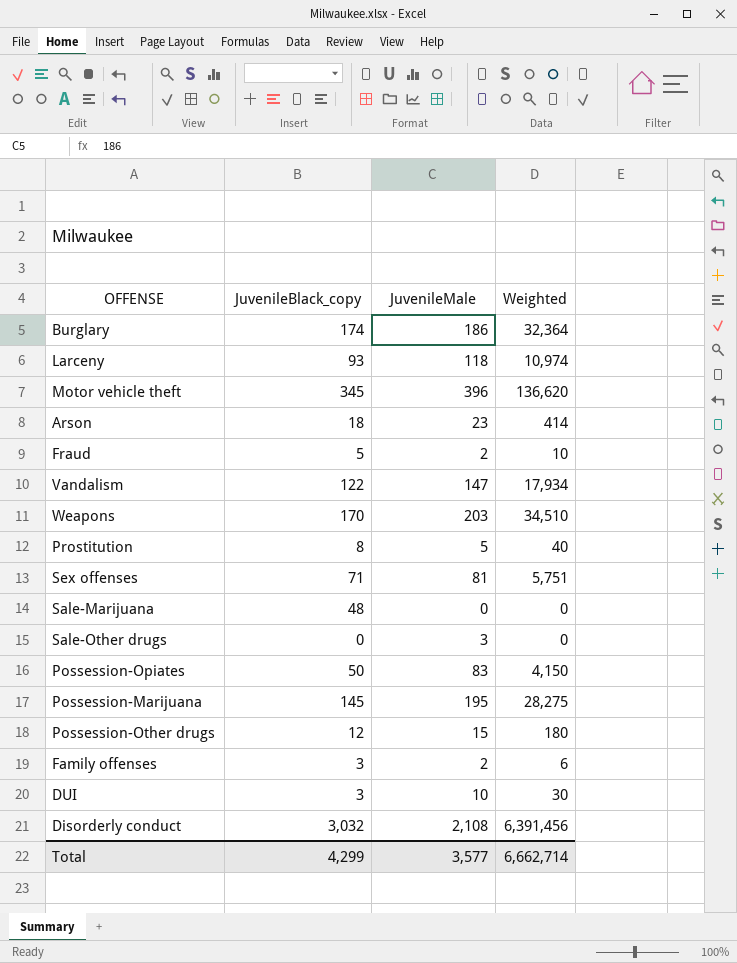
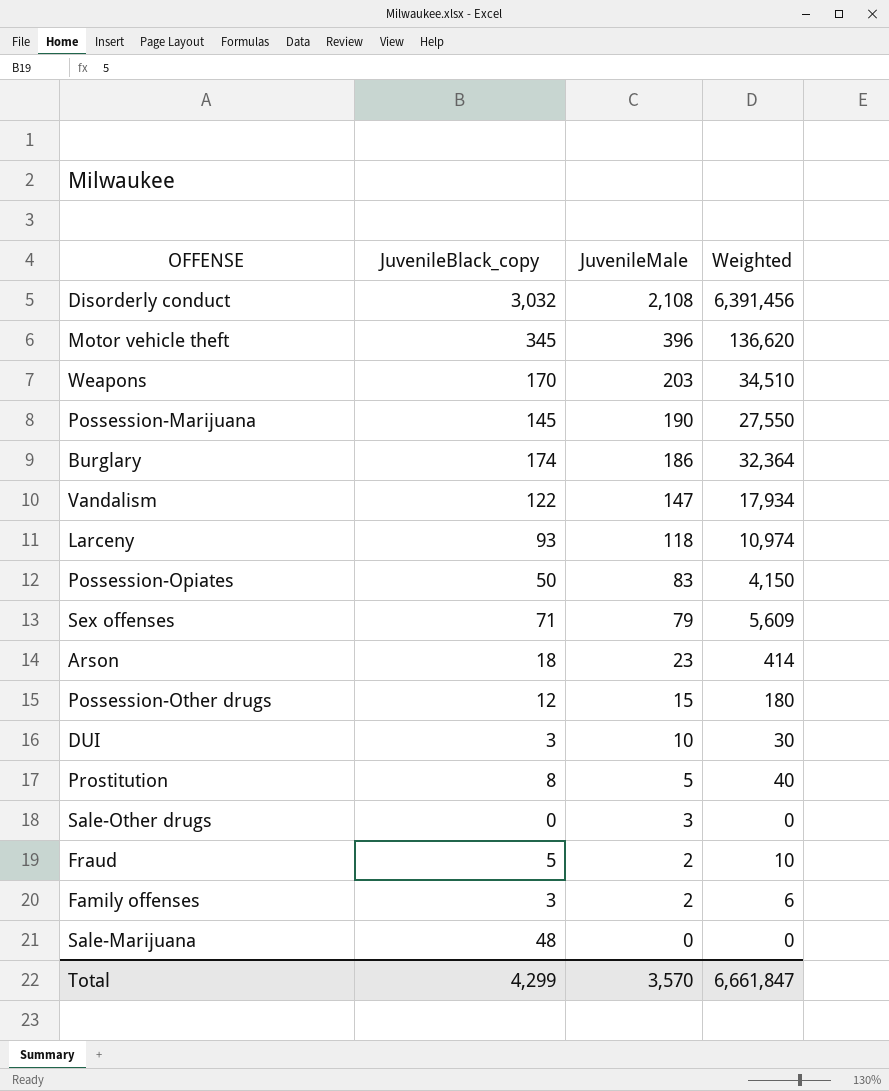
row order: none -> JuvenileMale descending
Possession-Marijuana | JuvenileMale: 195 -> 190
Possession-Marijuana | Weighted: 28,275 -> 27,550
Sex offenses | JuvenileMale: 81 -> 79
Sex offenses | Weighted: 5,751 -> 5,609
Total | JuvenileMale: 3,577 -> 3,570
Total | Weighted: 6,662,714 -> 6,661,847

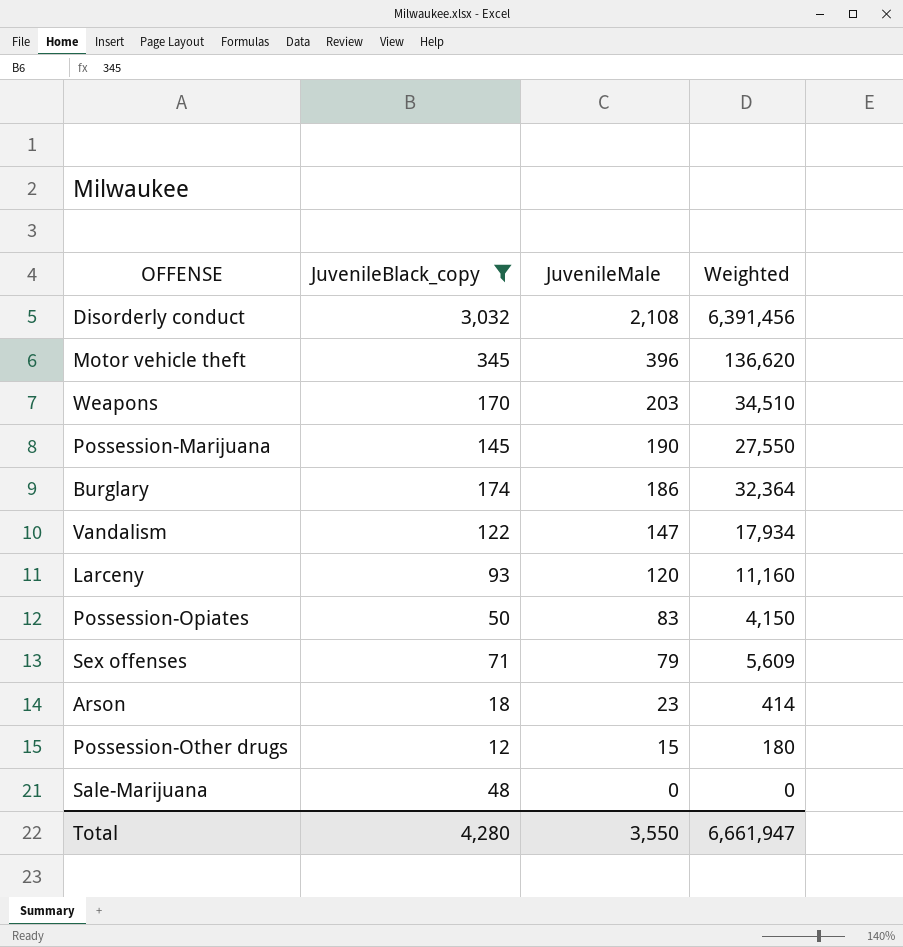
filter: none -> JuvenileBlack_copy >= 12
Larceny | JuvenileMale: 118 -> 120
Larceny | Weighted: 10,974 -> 11,160
Total | JuvenileBlack_copy: 4,299 -> 4,280
Total | JuvenileMale: 3,570 -> 3,550
Total | Weighted: 6,661,847 -> 6,661,947

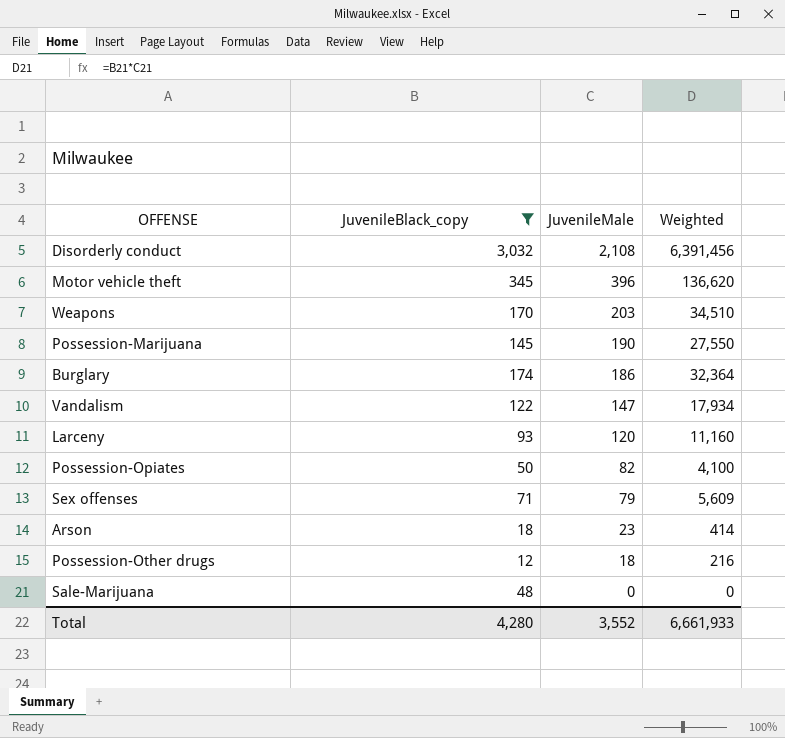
Possession-Opiates | JuvenileMale: 83 -> 82
Possession-Opiates | Weighted: 4,150 -> 4,100
Possession-Other drugs | JuvenileMale: 15 -> 18
Possession-Other drugs | Weighted: 180 -> 216
Total | JuvenileMale: 3,550 -> 3,552
Total | Weighted: 6,661,947 -> 6,661,933

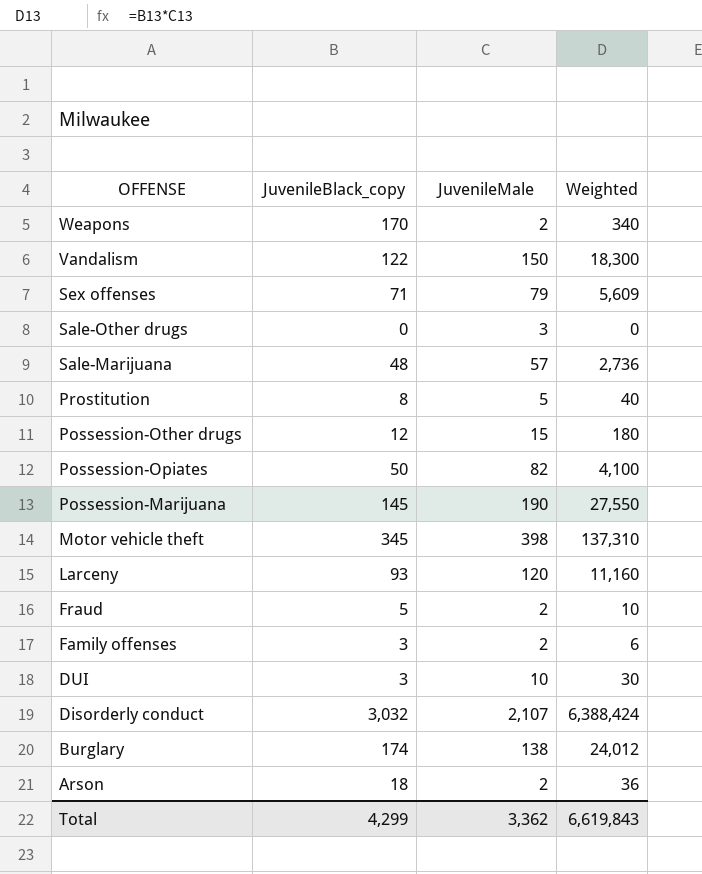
filter: JuvenileBlack_copy >= 12 -> none
row order: JuvenileMale descending -> OFFENSE descending
Weapons | JuvenileMale: 203 -> 2
Weapons | Weighted: 34,510 -> 340
Vandalism | JuvenileMale: 147 -> 150
Vandalism | Weighted: 17,934 -> 18,300
Sale-Marijuana | JuvenileMale: 0 -> 57
Sale-Marijuana | Weighted: 0 -> 2,736
Possession-Other drugs | JuvenileMale: 18 -> 15
Possession-Other drugs | Weighted: 216 -> 180
Motor vehicle theft | JuvenileMale: 396 -> 398
Motor vehicle theft | Weighted: 136,620 -> 137,310
Disorderly conduct | JuvenileMale: 2,108 -> 2,107
Disorderly conduct | Weighted: 6,391,456 -> 6,388,424
Burglary | JuvenileMale: 186 -> 138
Burglary | Weighted: 32,364 -> 24,012
Arson | JuvenileMale: 23 -> 2
Arson | Weighted: 414 -> 36
Total | JuvenileBlack_copy: 4,280 -> 4,299
Total | JuvenileMale: 3,552 -> 3,362
Total | Weighted: 6,661,933 -> 6,619,843

